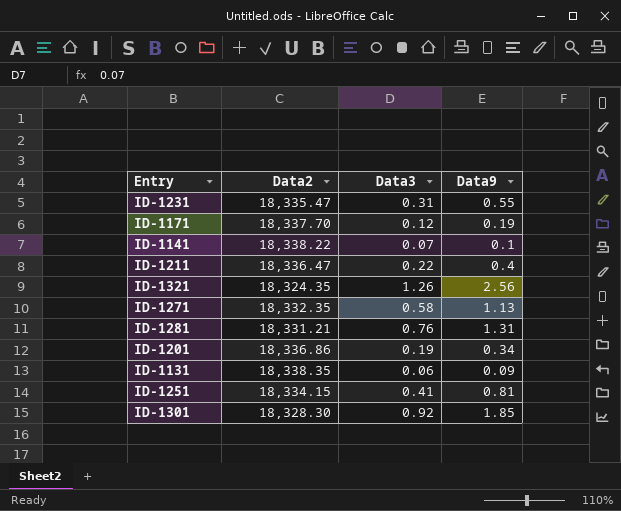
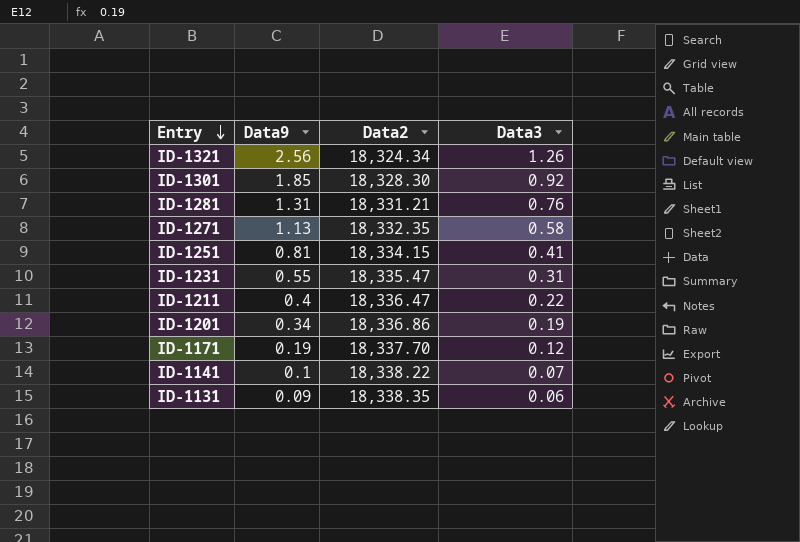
row order: none -> Entry descending
column Data9 | position: 4 -> 2
ID-1321 | Data2: 18,324.35 -> 18,324.34

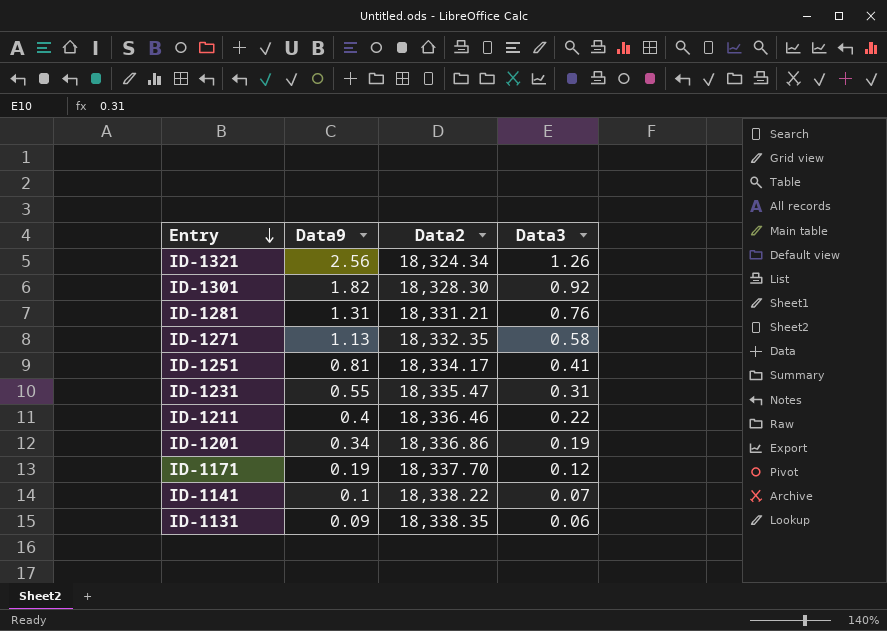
ID-1301 | Data9: 1.85 -> 1.82
ID-1251 | Data2: 18,334.15 -> 18,334.17
ID-1211 | Data2: 18,336.47 -> 18,336.46

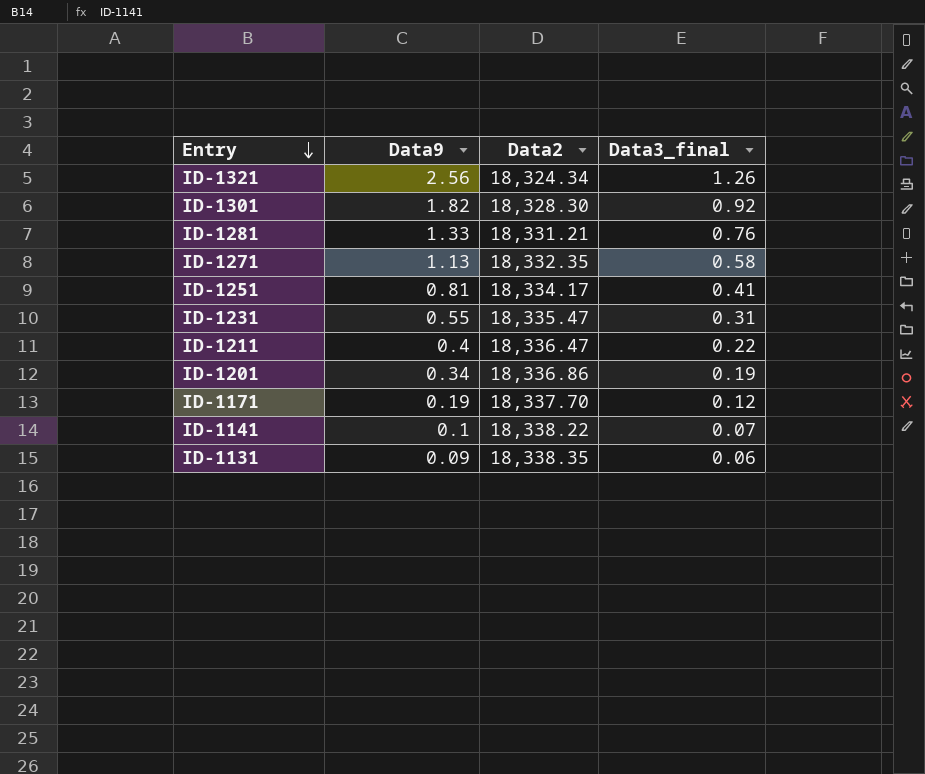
column name: Data3 -> Data3_final
ID-1281 | Data9: 1.31 -> 1.33
ID-1211 | Data2: 18,336.46 -> 18,336.47

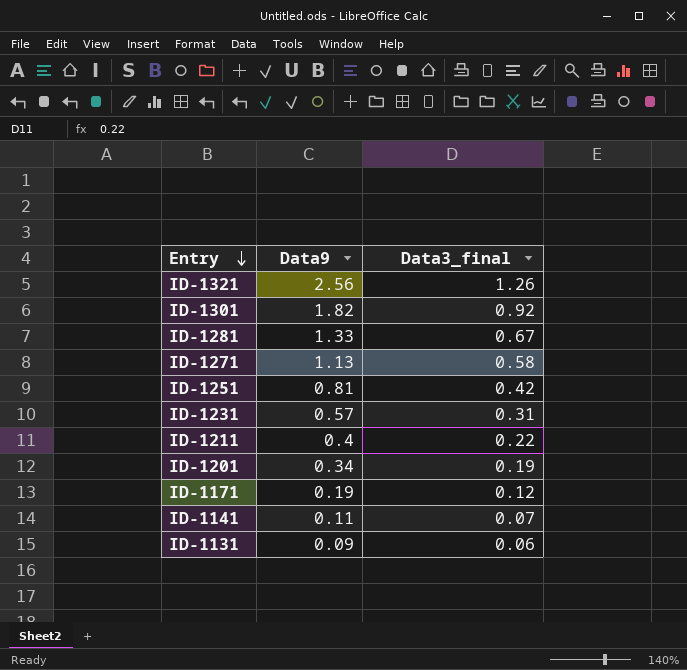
column Data2 | position: 3 -> none
ID-1281 | Data3_final: 0.76 -> 0.67
ID-1251 | Data3_final: 0.41 -> 0.42
ID-1231 | Data9: 0.55 -> 0.57
ID-1141 | Data9: 0.1 -> 0.11

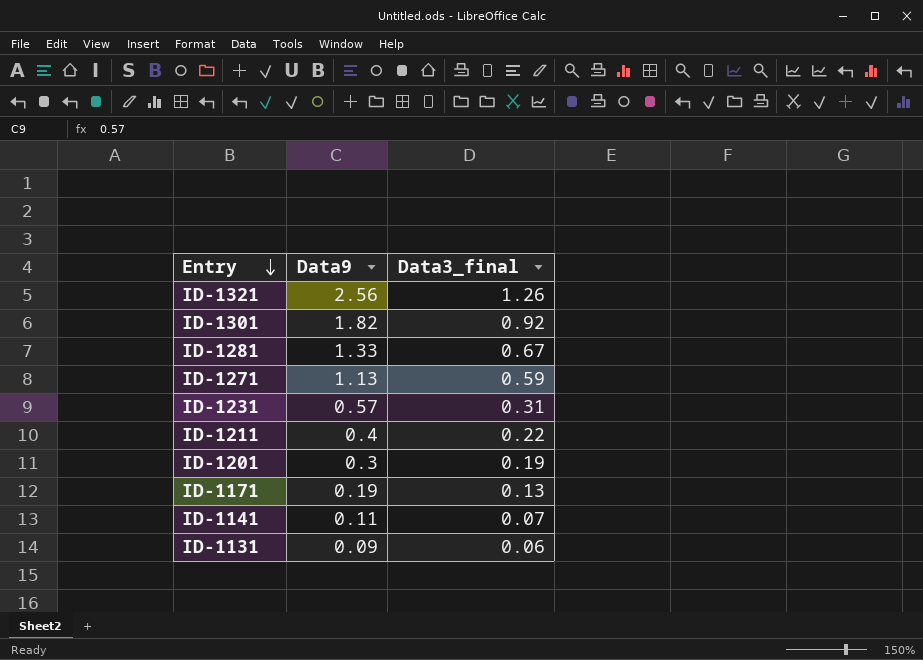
row ID-1251: 0.81 | 0.42 -> none
ID-1271 | Data3_final: 0.58 -> 0.59
ID-1201 | Data9: 0.34 -> 0.3
ID-1171 | Data3_final: 0.12 -> 0.13

